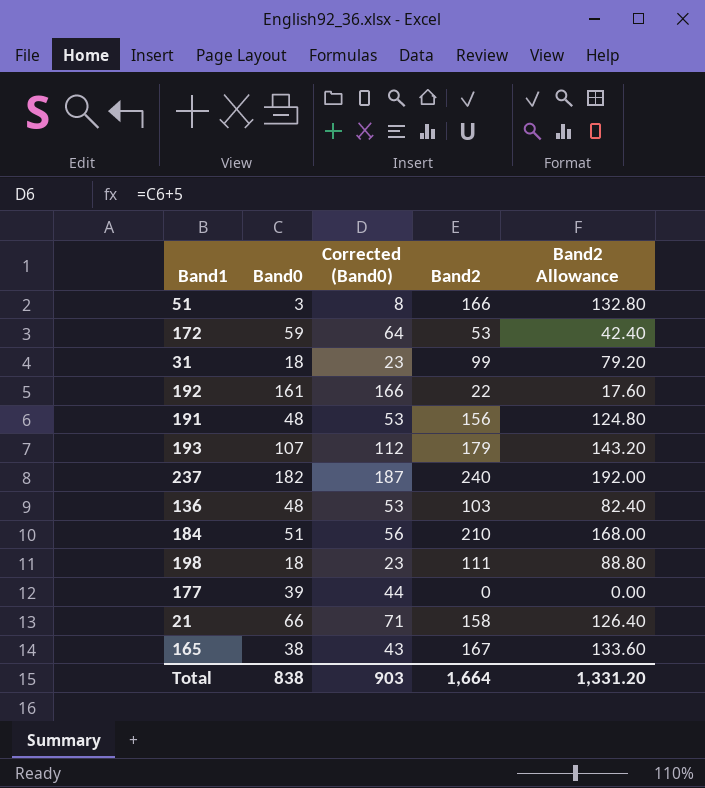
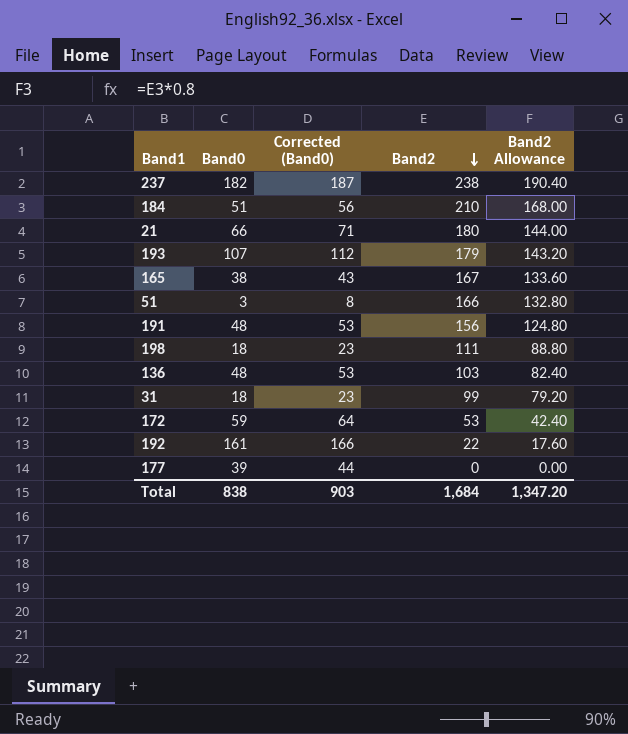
row order: none -> Band2 descending
237 | Band2: 240 -> 238
237 | Band2 Allowance: 192.00 -> 190.40
21 | Band2: 158 -> 180
21 | Band2 Allowance: 126.40 -> 144.00
Total | Band2: 1,664 -> 1,684
Total | Band2 Allowance: 1,331.20 -> 1,347.20

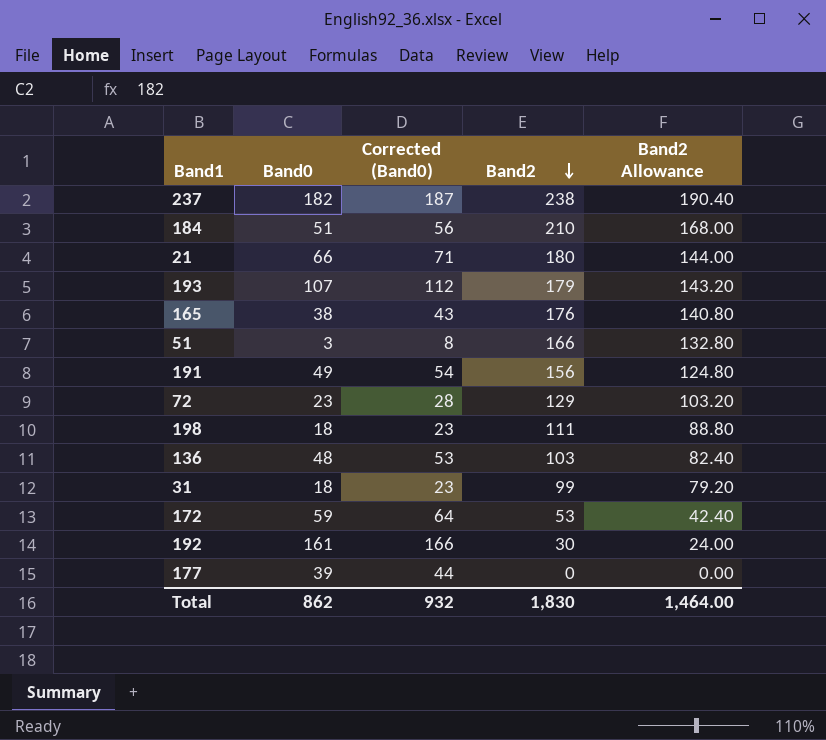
165 | Band2: 167 -> 176
165 | Band2 Allowance: 133.60 -> 140.80
191 | Band0: 48 -> 49
191 | Corrected (Band0): 53 -> 54
row 72: none -> 23 | 28 | 129 | 103.20
192 | Band2: 22 -> 30
192 | Band2 Allowance: 17.60 -> 24.00
Total | Band0: 838 -> 862
Total | Corrected (Band0): 903 -> 932
Total | Band2: 1,684 -> 1,830
Total | Band2 Allowance: 1,347.20 -> 1,464.00

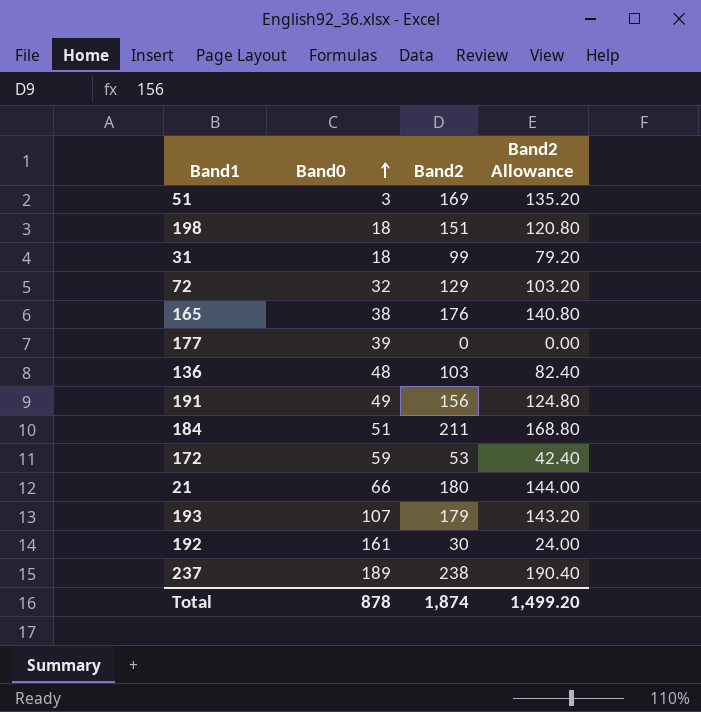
row order: Band2 descending -> Band0 ascending
column Corrected (Band0) | formula: [Band0] + 5 -> none
51 | Band2: 166 -> 169
51 | Band2 Allowance: 132.80 -> 135.20
198 | Band2: 111 -> 151
198 | Band2 Allowance: 88.80 -> 120.80
72 | Band0: 23 -> 32
184 | Band2: 210 -> 211
184 | Band2 Allowance: 168.00 -> 168.80
237 | Band0: 182 -> 189
Total | Band0: 862 -> 878
Total | Band2: 1,830 -> 1,874
Total | Band2 Allowance: 1,464.00 -> 1,499.20

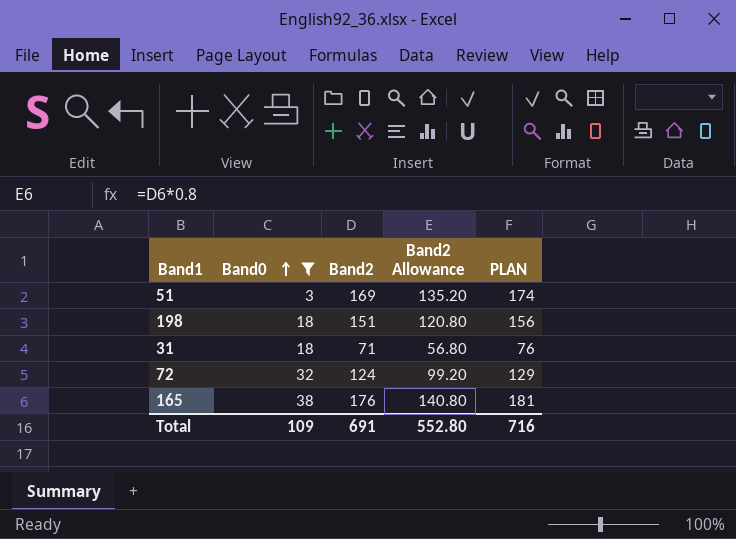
filter: none -> Band0 <= 38
column PLAN | formula: none -> [Band2] + 5
31 | Band2: 99 -> 71
31 | Band2 Allowance: 79.20 -> 56.80
72 | Band2: 129 -> 124
72 | Band2 Allowance: 103.20 -> 99.20
Total | Band0: 878 -> 109
Total | Band2: 1,874 -> 691
Total | Band2 Allowance: 1,499.20 -> 552.80

